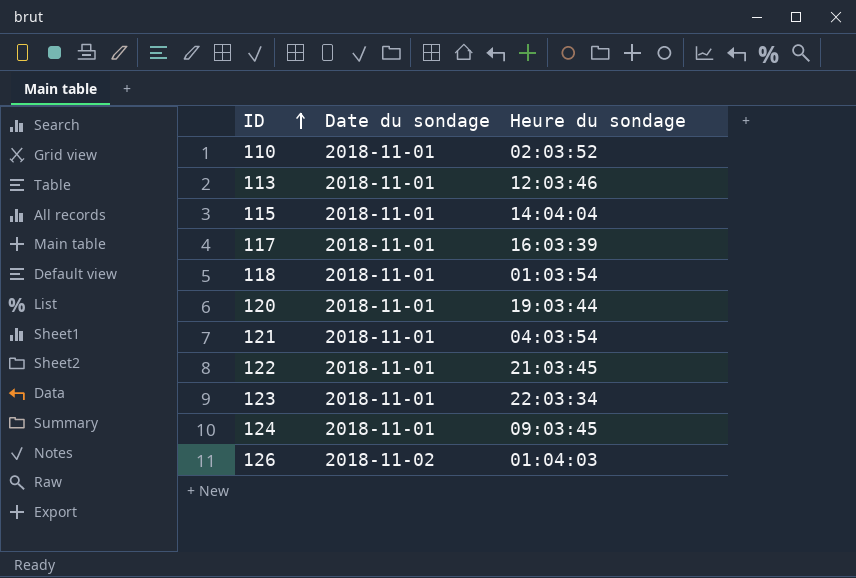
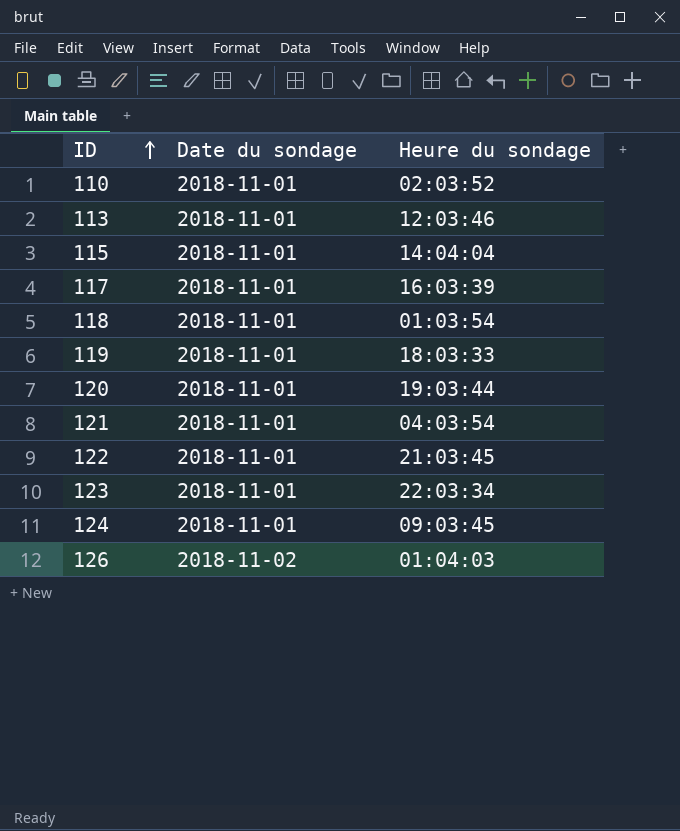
row 119: none -> 2018-11-01 | 18:03:33

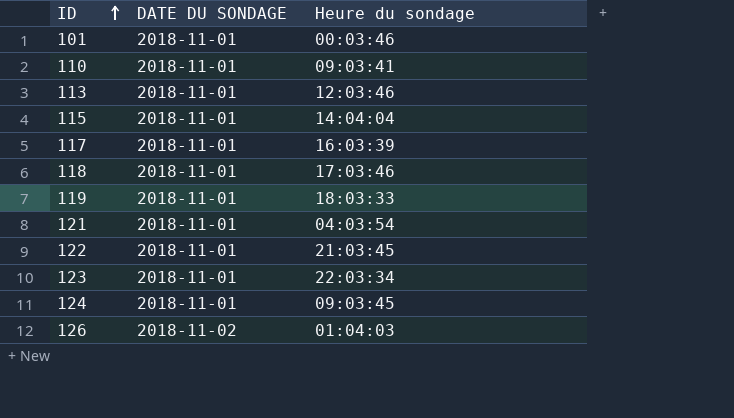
column name: Date du sondage -> DATE DU SONDAGE
row 120: 2018-11-01 | 19:03:44 -> none
row 101: none -> 2018-11-01 | 00:03:46
110 | Heure du sondage: 02:03:52 -> 09:03:41
118 | Heure du sondage: 01:03:54 -> 17:03:46

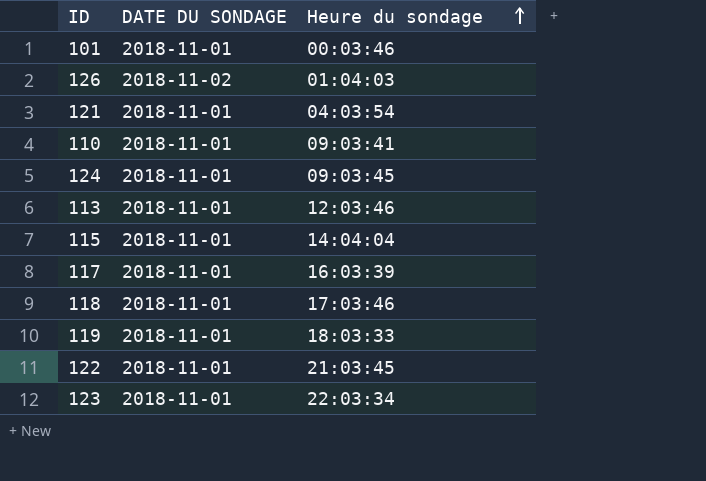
row order: ID ascending -> Heure du sondage ascending

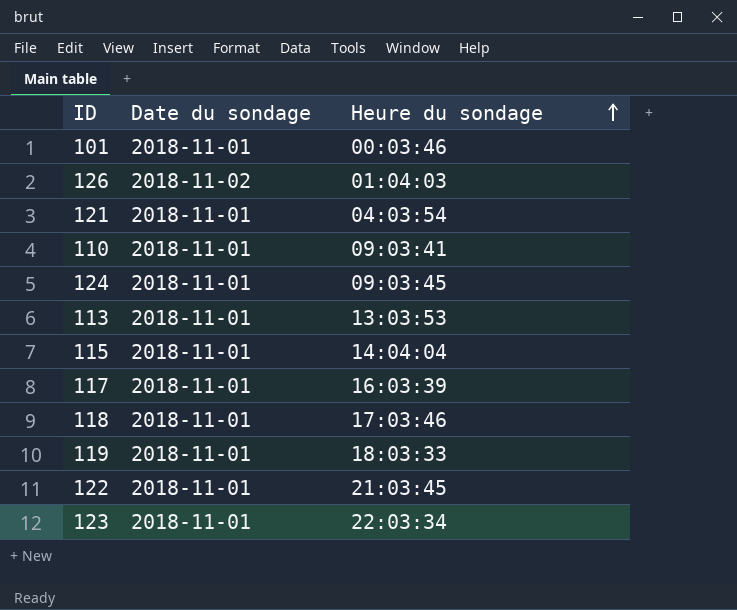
column name: DATE DU SONDAGE -> Date du sondage
113 | Heure du sondage: 12:03:46 -> 13:03:53

